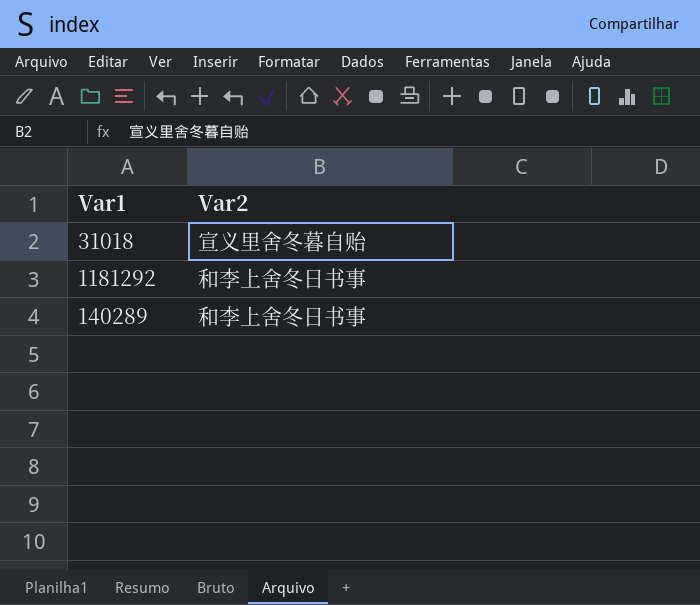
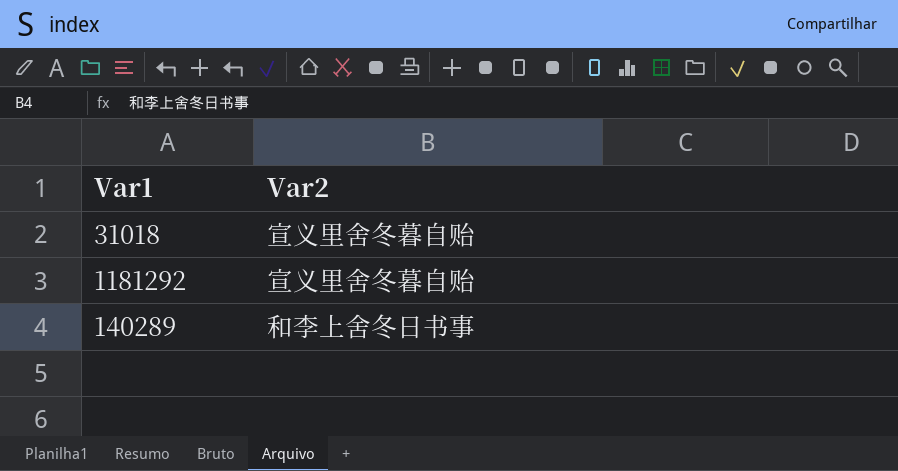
1181292 | Var2: 和李上舍冬日书事 -> 宣义里舍冬暮自贻

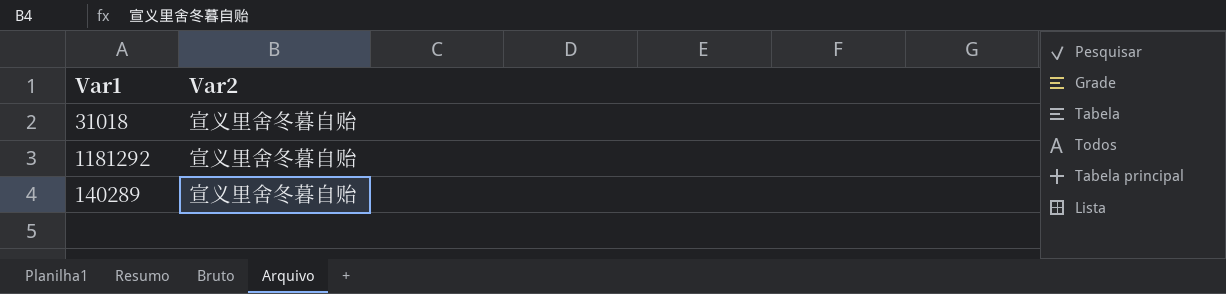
140289 | Var2: 和李上舍冬日书事 -> 宣义里舍冬暮自贻

